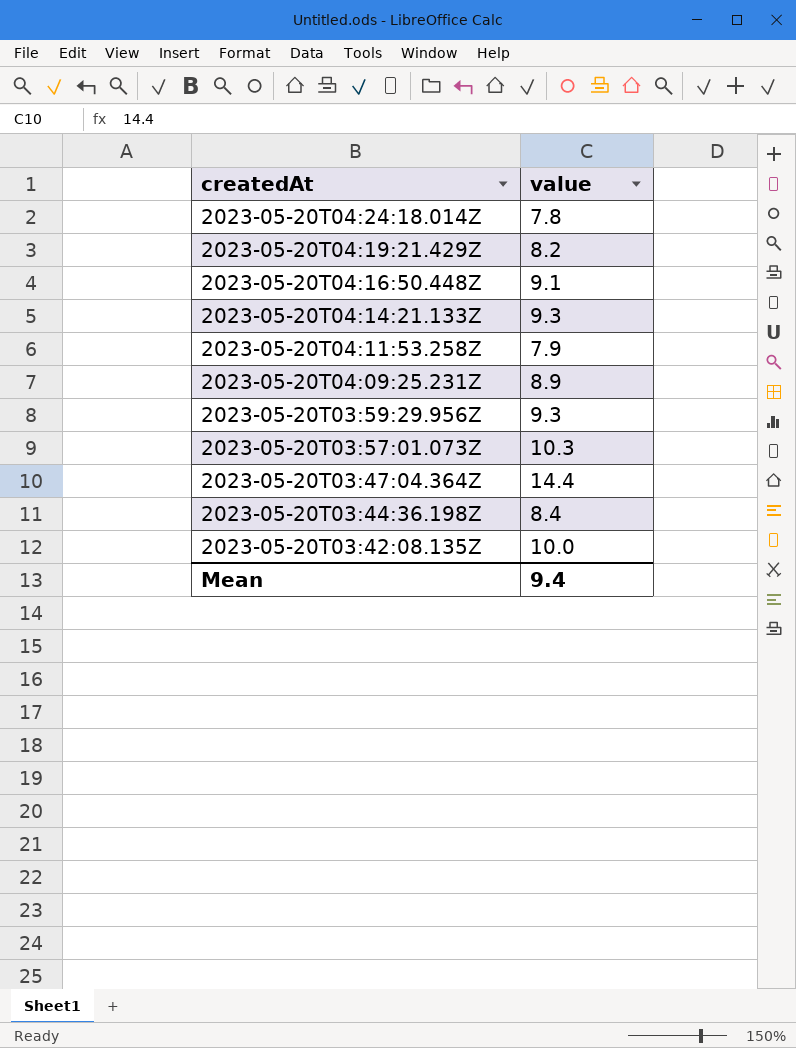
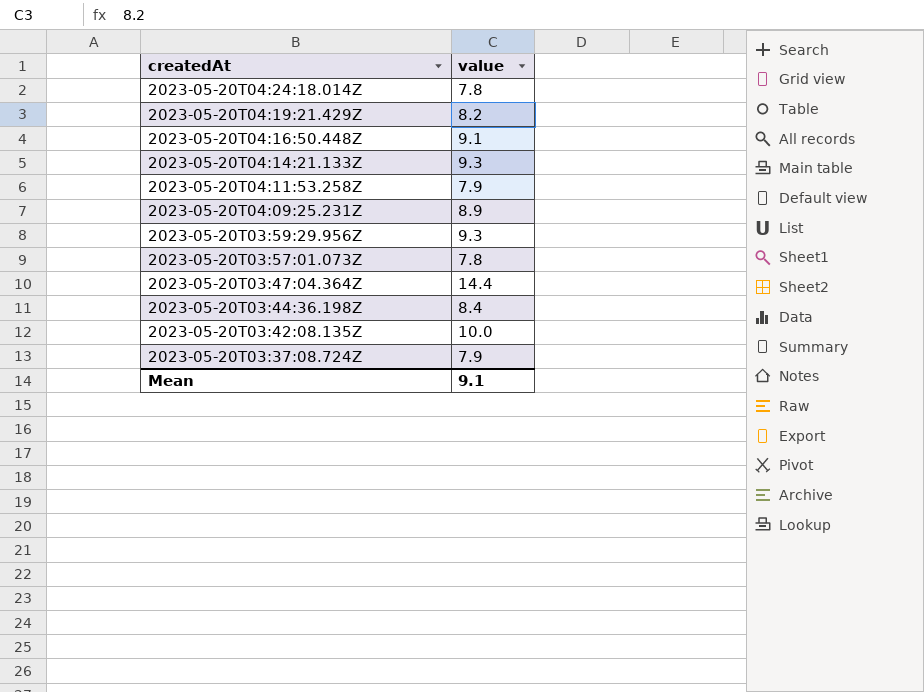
2023-05-20T03:57:01.073Z | value: 10.3 -> 7.8
row 2023-05-20T03:37:08.724Z: none -> 7.9
Mean | value: 9.4 -> 9.1

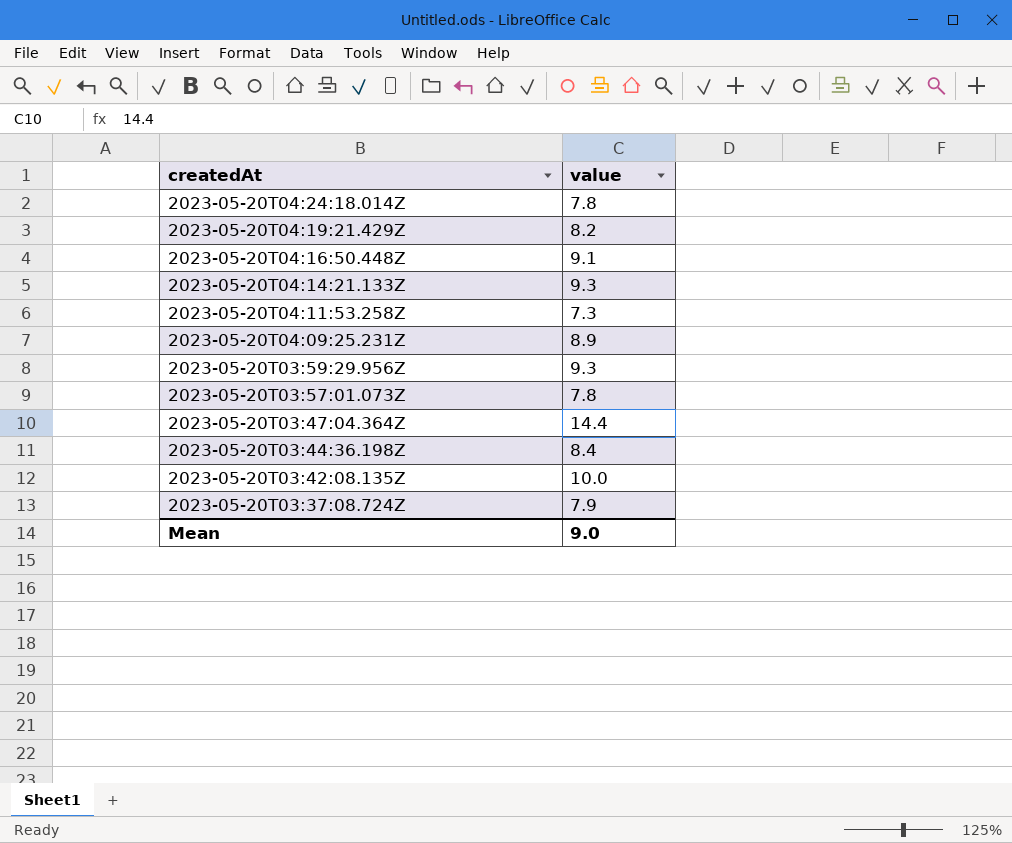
2023-05-20T04:11:53.258Z | value: 7.9 -> 7.3
Mean | value: 9.1 -> 9.0

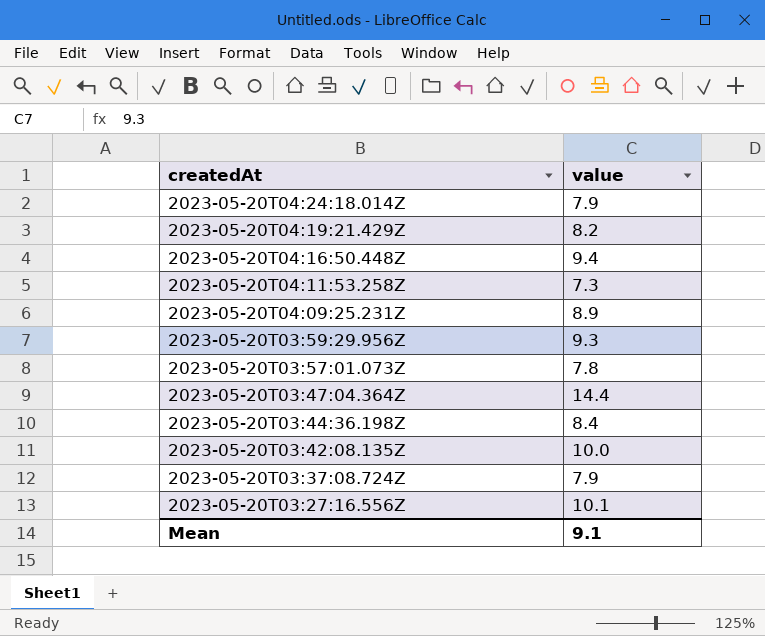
row 2023-05-20T04:14:21.133Z: 9.3 -> none
2023-05-20T04:24:18.014Z | value: 7.8 -> 7.9
2023-05-20T04:16:50.448Z | value: 9.1 -> 9.4
row 2023-05-20T03:27:16.556Z: none -> 10.1
Mean | value: 9.0 -> 9.1

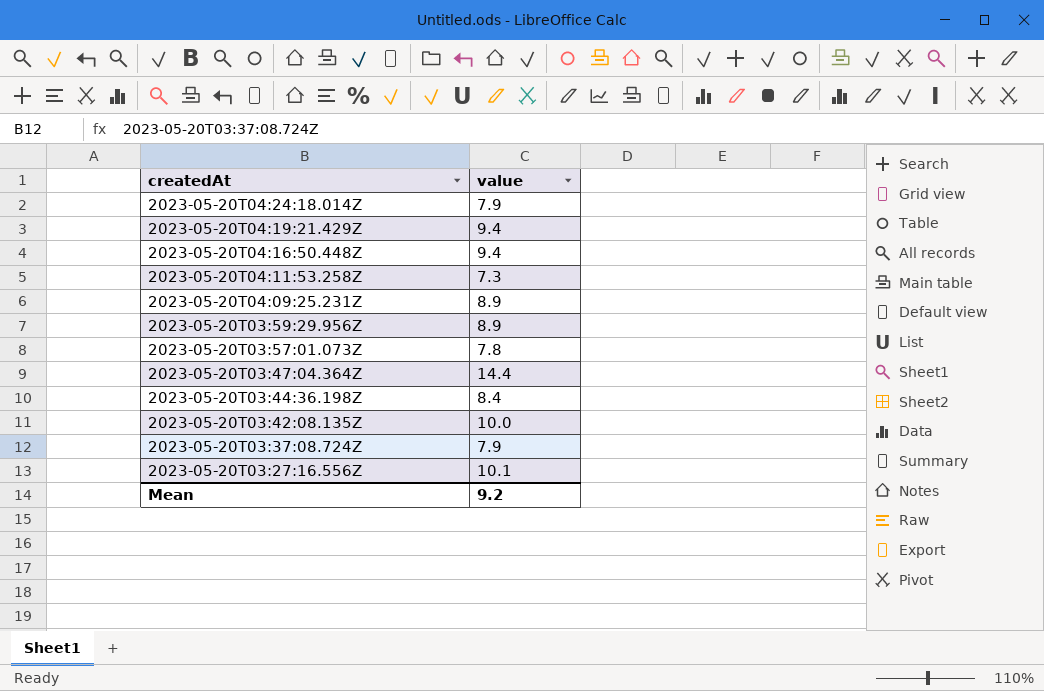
2023-05-20T04:19:21.429Z | value: 8.2 -> 9.4
2023-05-20T03:59:29.956Z | value: 9.3 -> 8.9
Mean | value: 9.1 -> 9.2

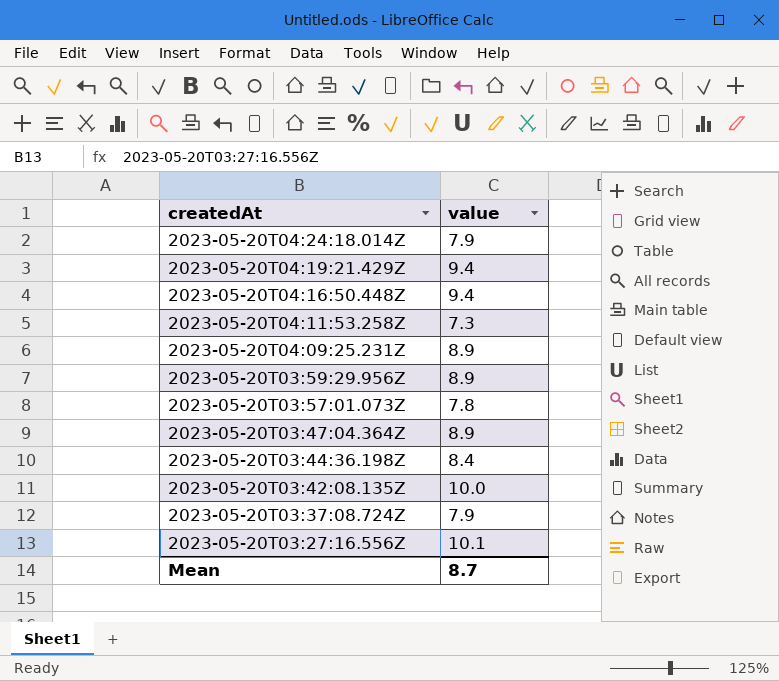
2023-05-20T03:47:04.364Z | value: 14.4 -> 8.9
Mean | value: 9.2 -> 8.7

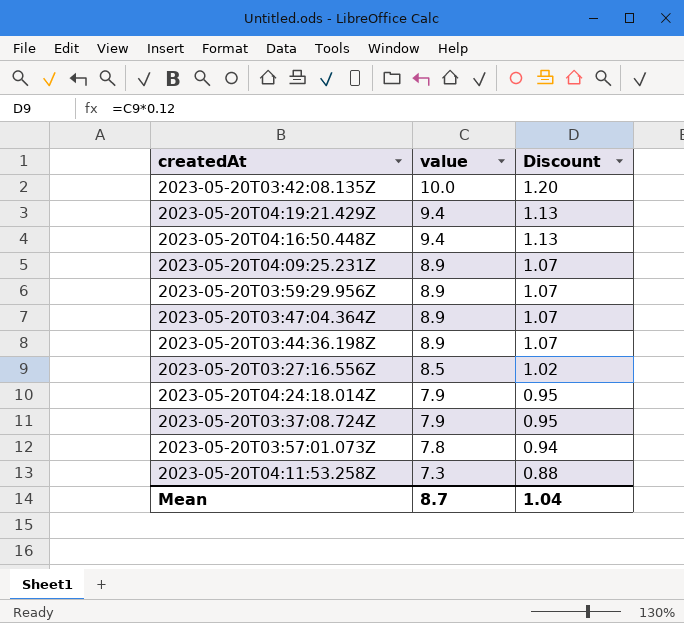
row order: createdAt descending -> value descending
column Discount | formula: none -> [value] * 0.12
2023-05-20T03:44:36.198Z | value: 8.4 -> 8.9
2023-05-20T03:27:16.556Z | value: 10.1 -> 8.5

